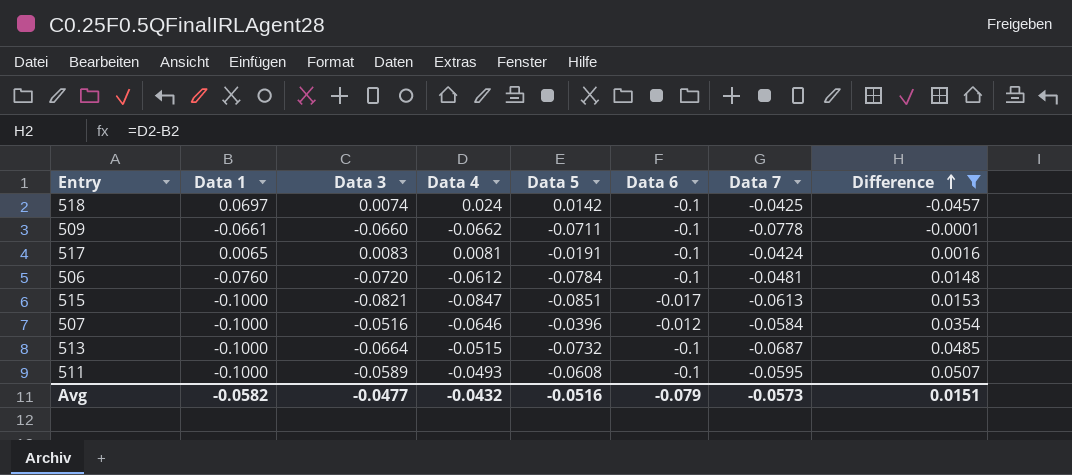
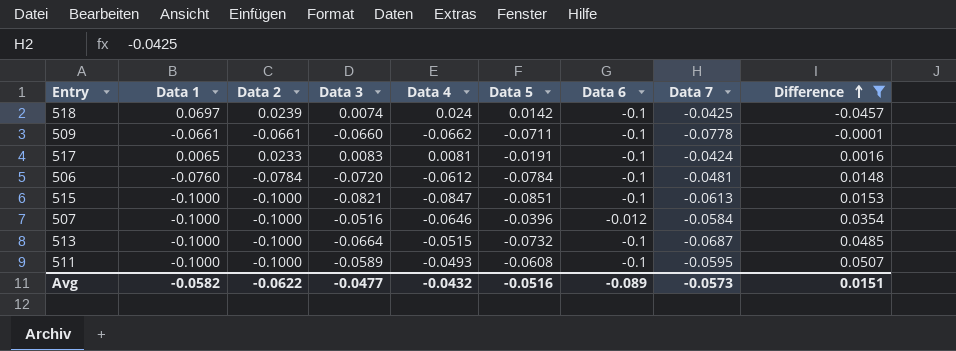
column Data 2 | position: none -> 3
515 | Data 6: -0.017 -> -0.1
Avg | Data 6: -0.079 -> -0.089

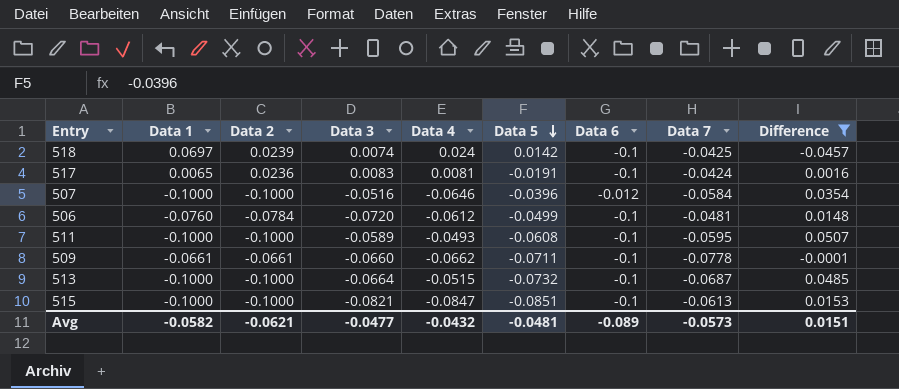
row order: Difference ascending -> Data 5 descending
517 | Data 2: 0.0233 -> 0.0236
506 | Data 5: -0.0784 -> -0.0499
Avg | Data 2: -0.0622 -> -0.0621
Avg | Data 5: -0.0516 -> -0.0481

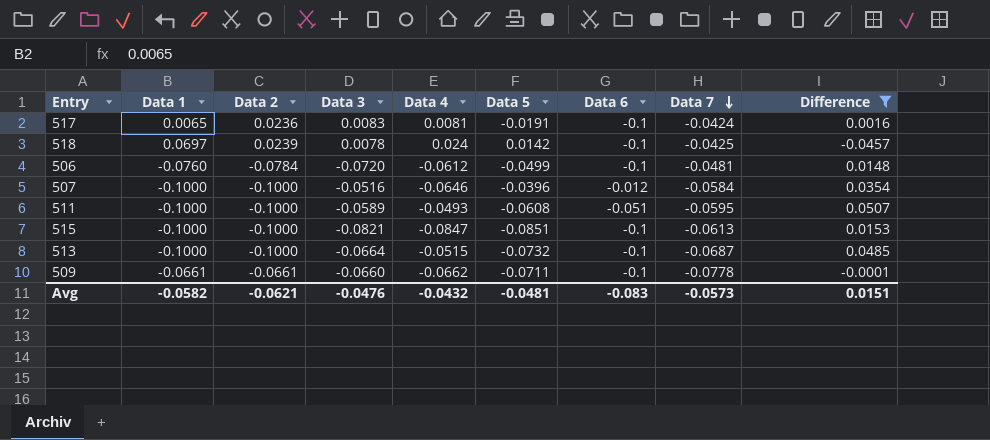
row order: Data 5 descending -> Data 7 descending
518 | Data 3: 0.0074 -> 0.0078
511 | Data 6: -0.1 -> -0.051
Avg | Data 3: -0.0477 -> -0.0476
Avg | Data 6: -0.089 -> -0.083

